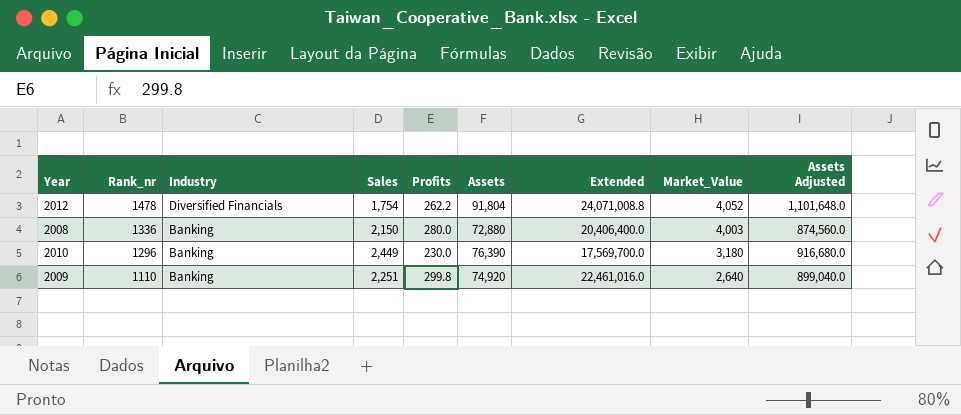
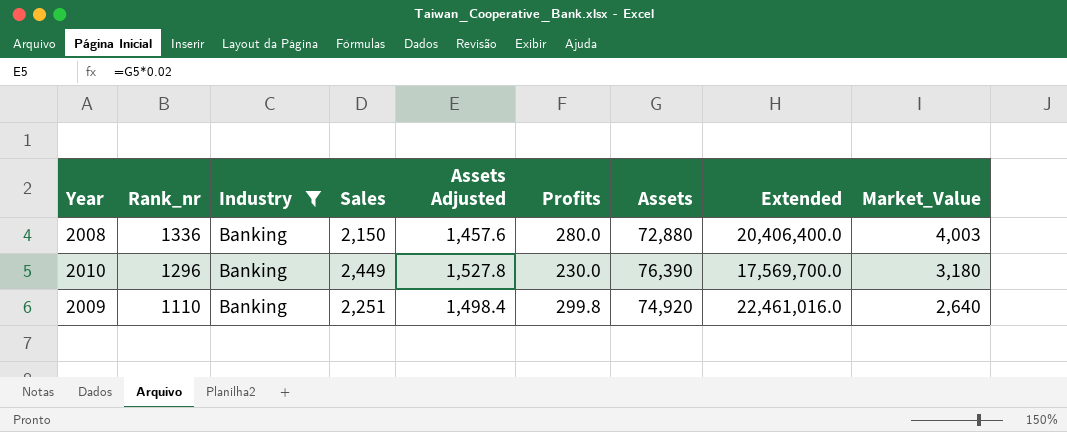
filter: none -> Industry = Banking
column Assets Adjusted | formula: [Assets] * 12 -> [Assets] * 0.02
column Assets Adjusted | position: 9 -> 5

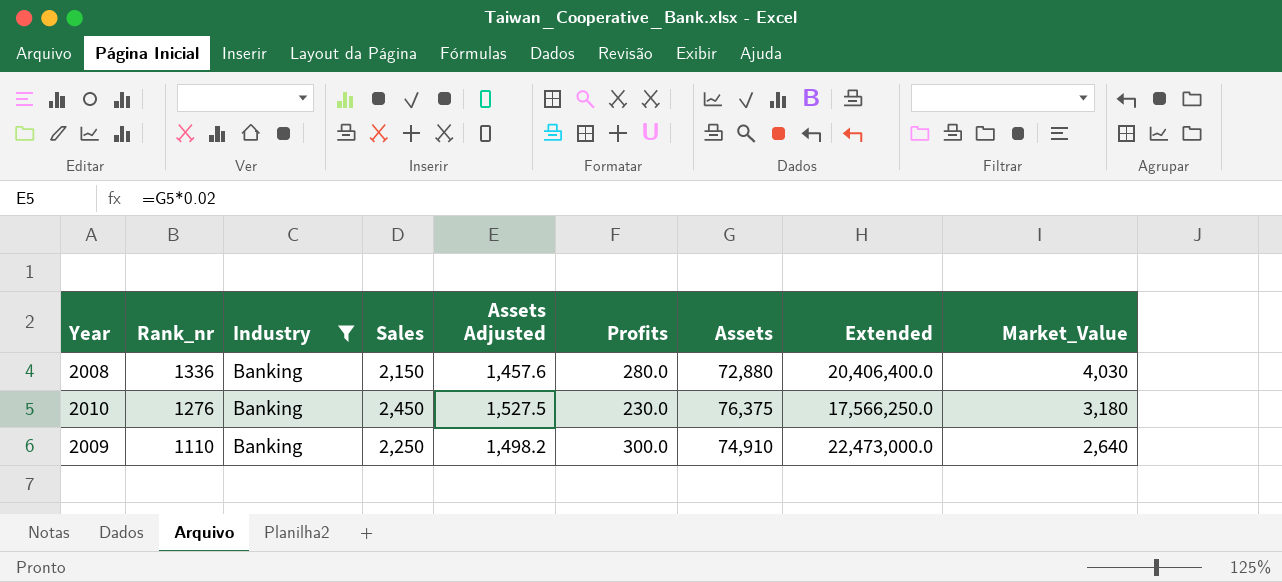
2008 | Market_Value: 4,003 -> 4,030
2010 | Rank_nr: 1296 -> 1276
2010 | Sales: 2,449 -> 2,450
2010 | Assets Adjusted: 1,527.8 -> 1,527.5
2010 | Assets: 76,390 -> 76,375
2010 | Extended: 17,569,700.0 -> 17,566,250.0
2009 | Sales: 2,251 -> 2,250
2009 | Assets Adjusted: 1,498.4 -> 1,498.2
2009 | Profits: 299.8 -> 300.0
2009 | Assets: 74,920 -> 74,910
2009 | Extended: 22,461,016.0 -> 22,473,000.0

